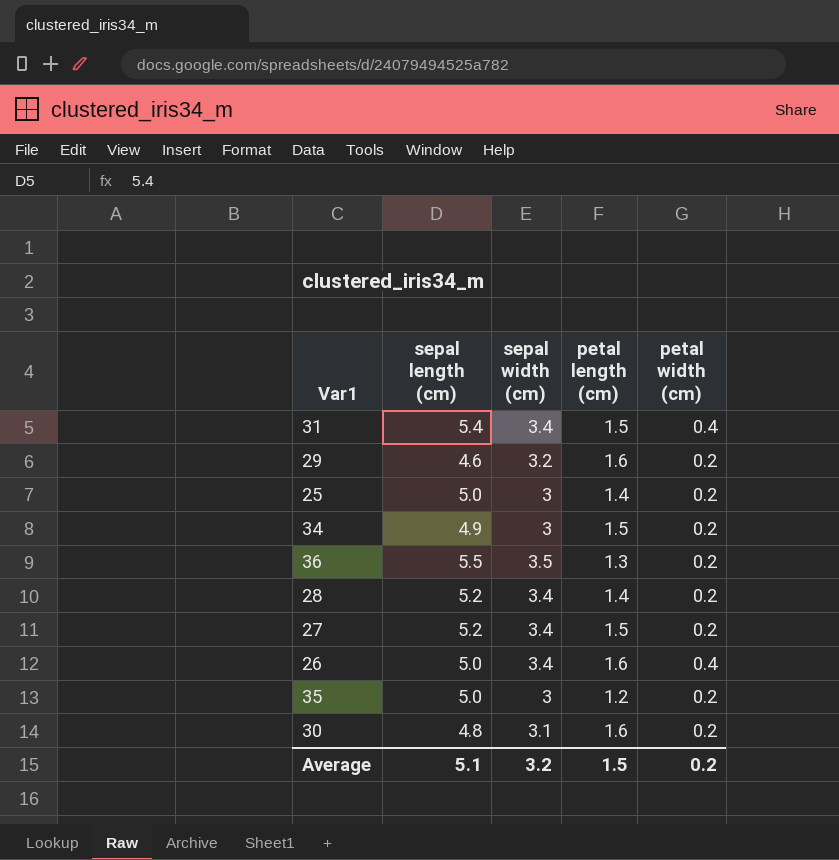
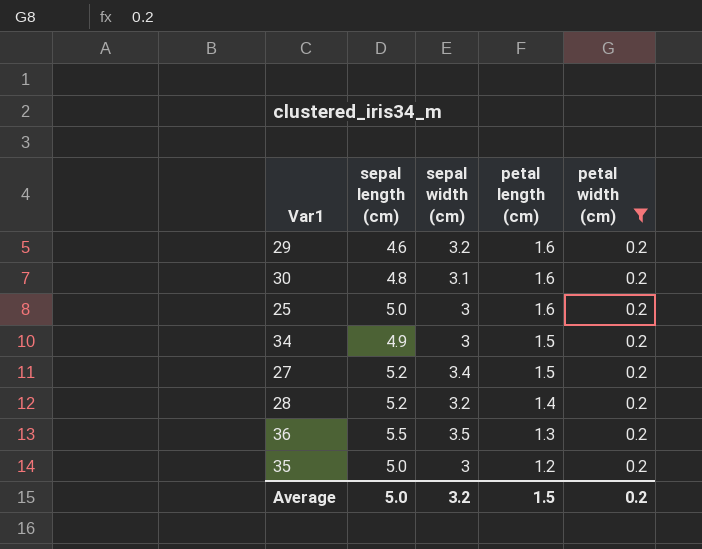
filter: none -> petal width (cm) = 0.2
row order: none -> petal length (cm) descending
25 | petal length (cm): 1.4 -> 1.6
28 | sepal width (cm): 3.4 -> 3.2
Average | sepal length (cm): 5.1 -> 5.0

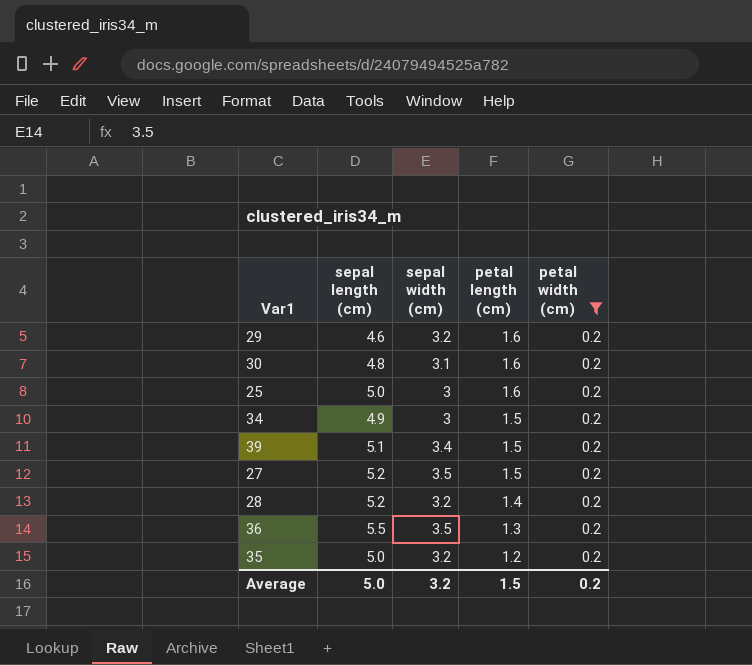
row 39: none -> 5.1 | 3.4 | 1.5 | 0.2
27 | sepal width (cm): 3.4 -> 3.5
35 | sepal width (cm): 3 -> 3.2

